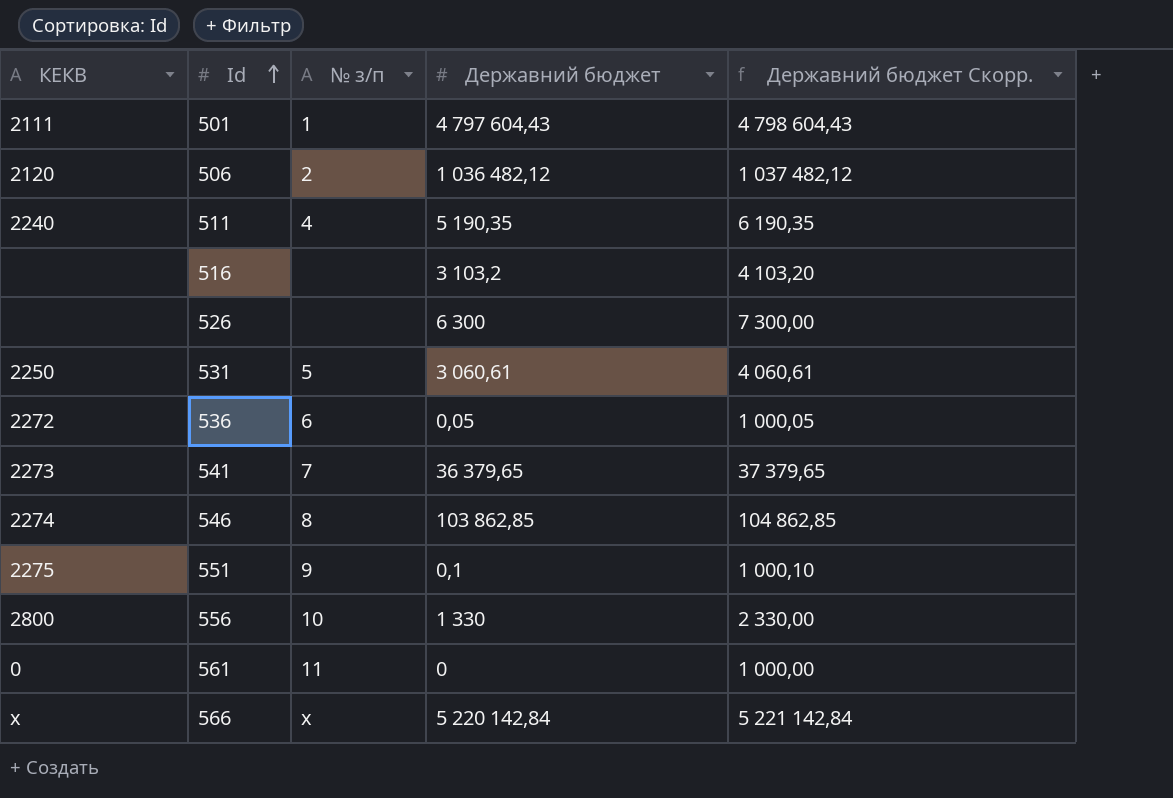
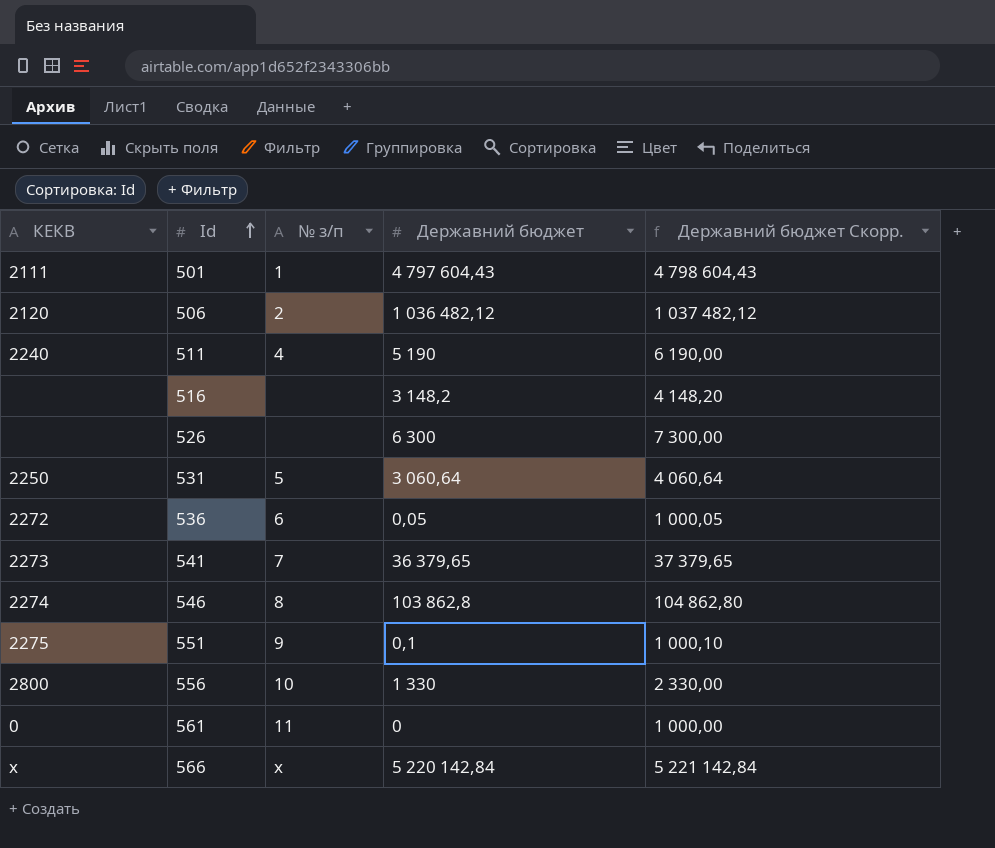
511 | Державний бюджет: 5 190,35 -> 5 190
511 | Державний бюджет Скорр.: 6 190,35 -> 6 190,00
516 | Державний бюджет: 3 103,2 -> 3 148,2
516 | Державний бюджет Скорр.: 4 103,20 -> 4 148,20
531 | Державний бюджет: 3 060,61 -> 3 060,64
531 | Державний бюджет Скорр.: 4 060,61 -> 4 060,64
546 | Державний бюджет: 103 862,85 -> 103 862,8
546 | Державний бюджет Скорр.: 104 862,85 -> 104 862,80

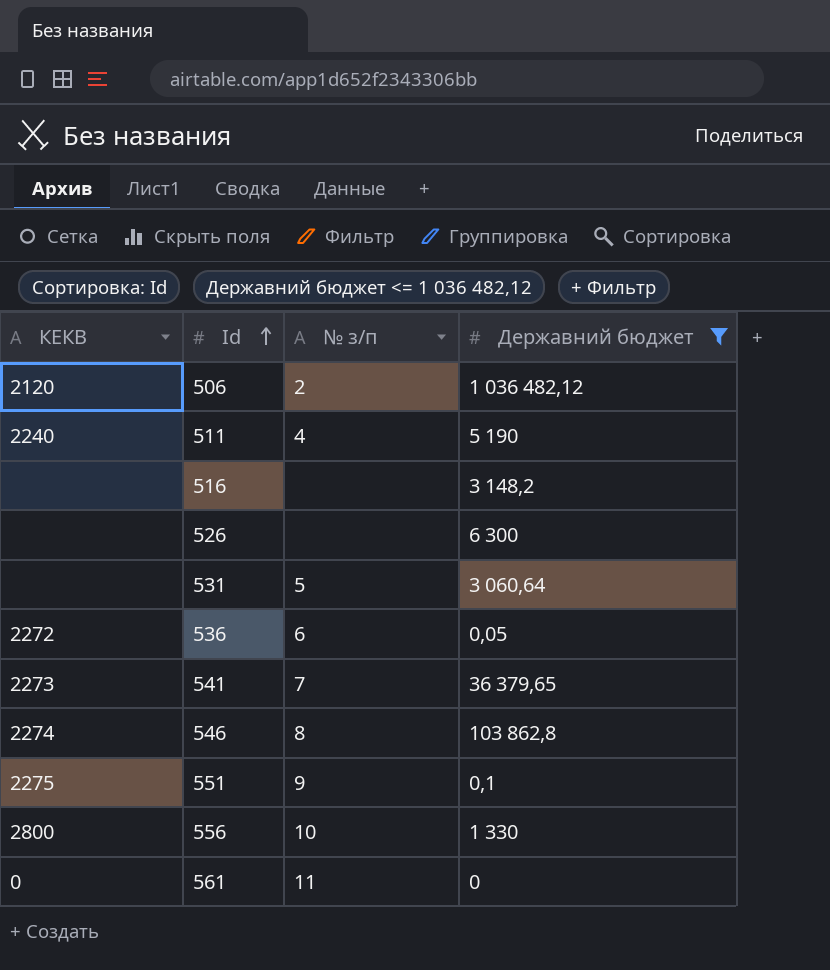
filter: none -> Державний бюджет <= 1 036 482,12
column Державний бюджет Скорр. | formula: [Державний бюджет] + 1000 -> none
531 | КЕКВ: 2250 -> none

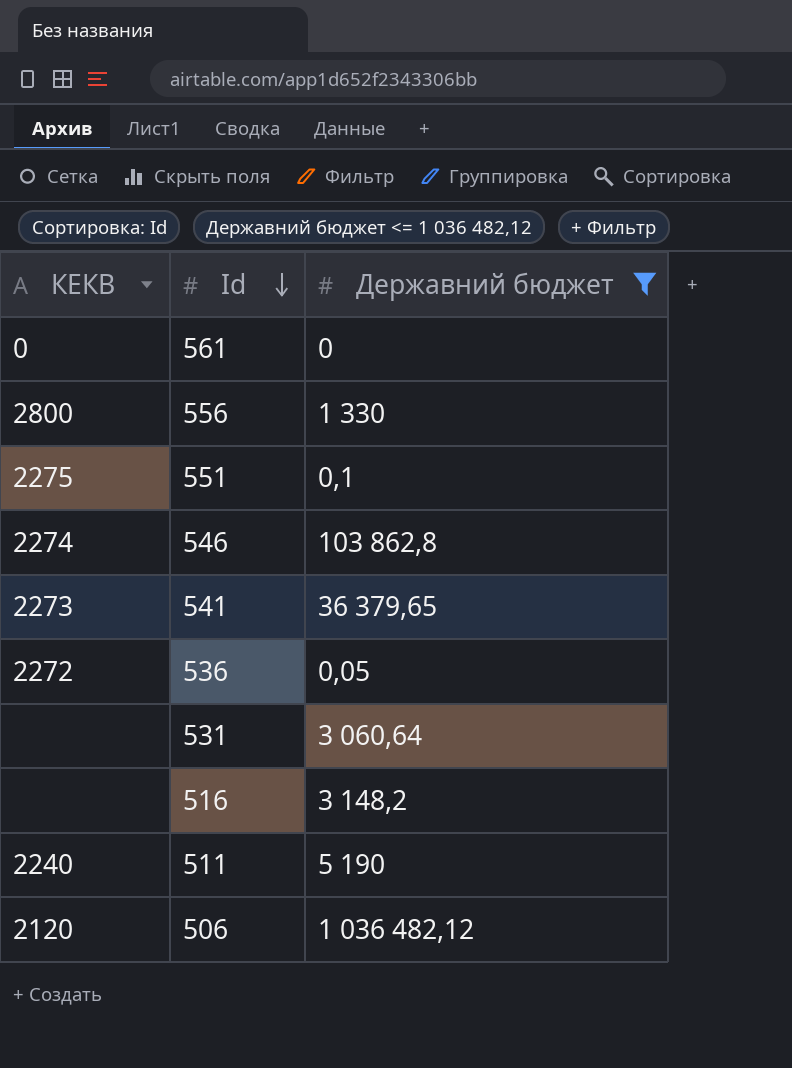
row order: Id ascending -> Id descending
column № з/п | position: 3 -> none
row 526: none | none | 6 300 -> none

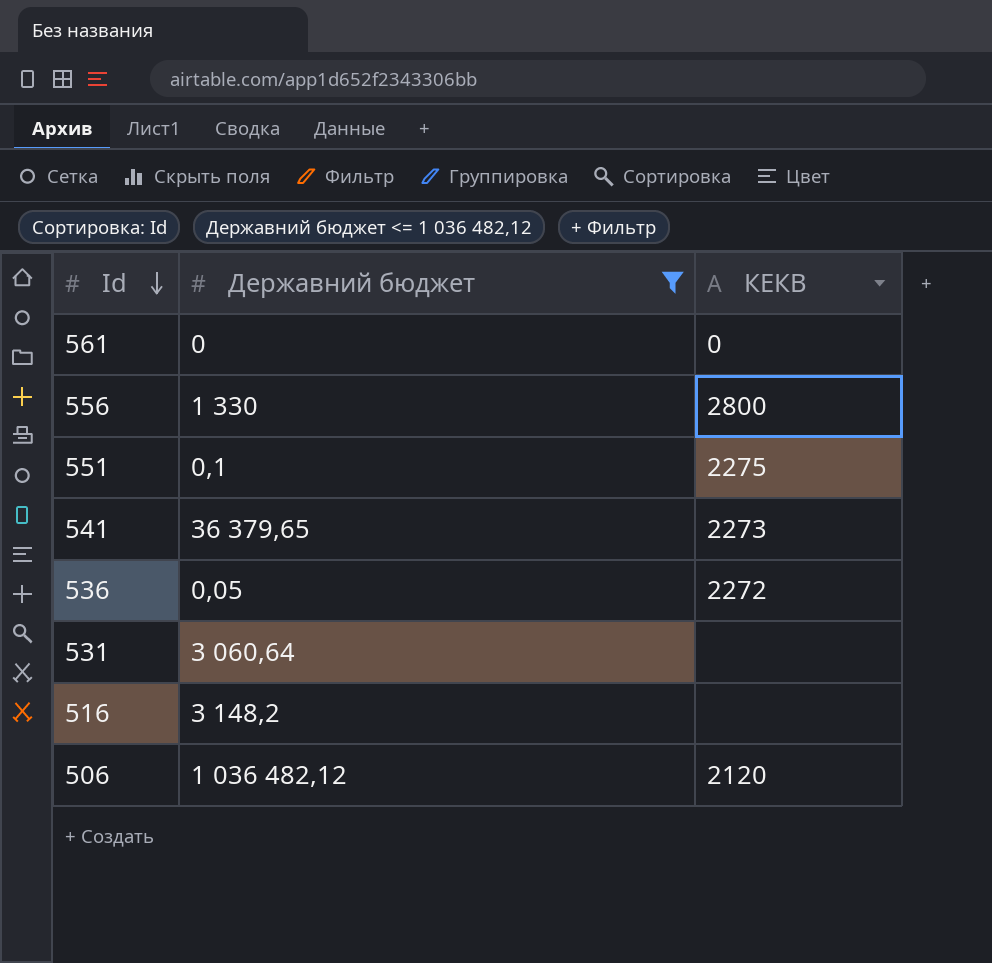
column КЕКВ | position: 1 -> 3
row 546: 2274 | 103 862,8 -> none
row 511: 2240 | 5 190 -> none

